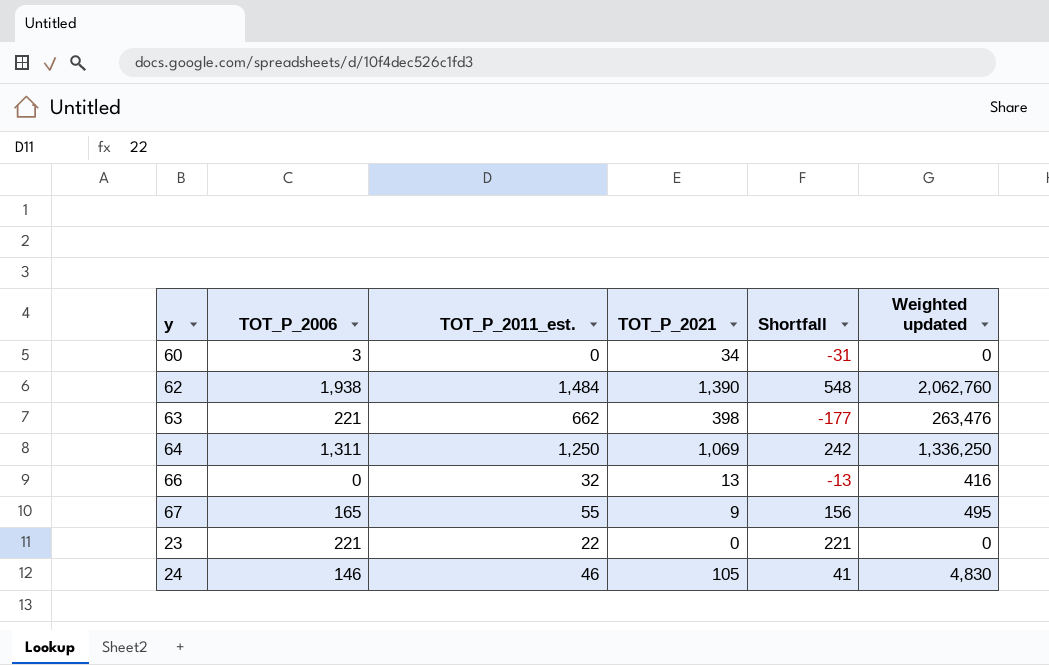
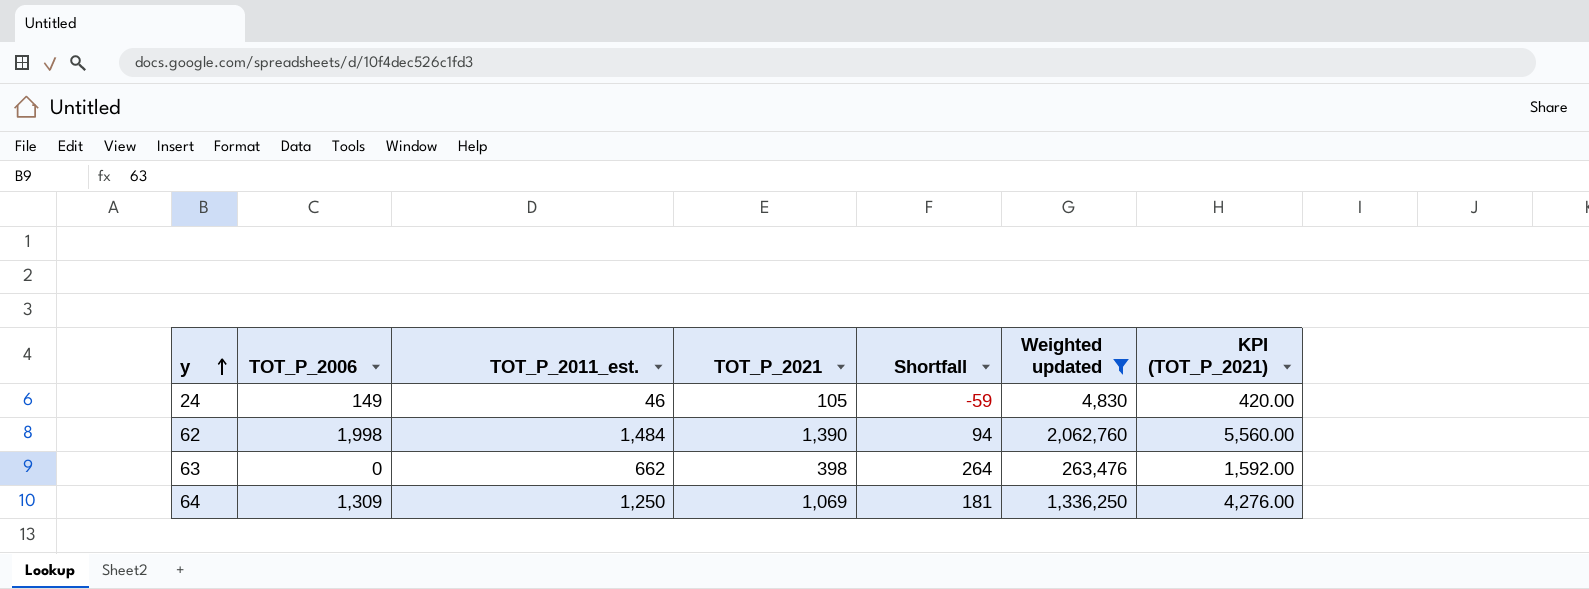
filter: none -> Weighted updated >= 4,830
row order: none -> y ascending
column Shortfall | formula: [TOT_P_2006] - [TOT_P_2021] -> [TOT_P_2011_est.] - [TOT_P_2021]
column KPI (TOT_P_2021) | formula: none -> [TOT_P_2021] * 4
24 | TOT_P_2006: 146 -> 149
62 | TOT_P_2006: 1,938 -> 1,998
63 | TOT_P_2006: 221 -> 0
64 | TOT_P_2006: 1,311 -> 1,309

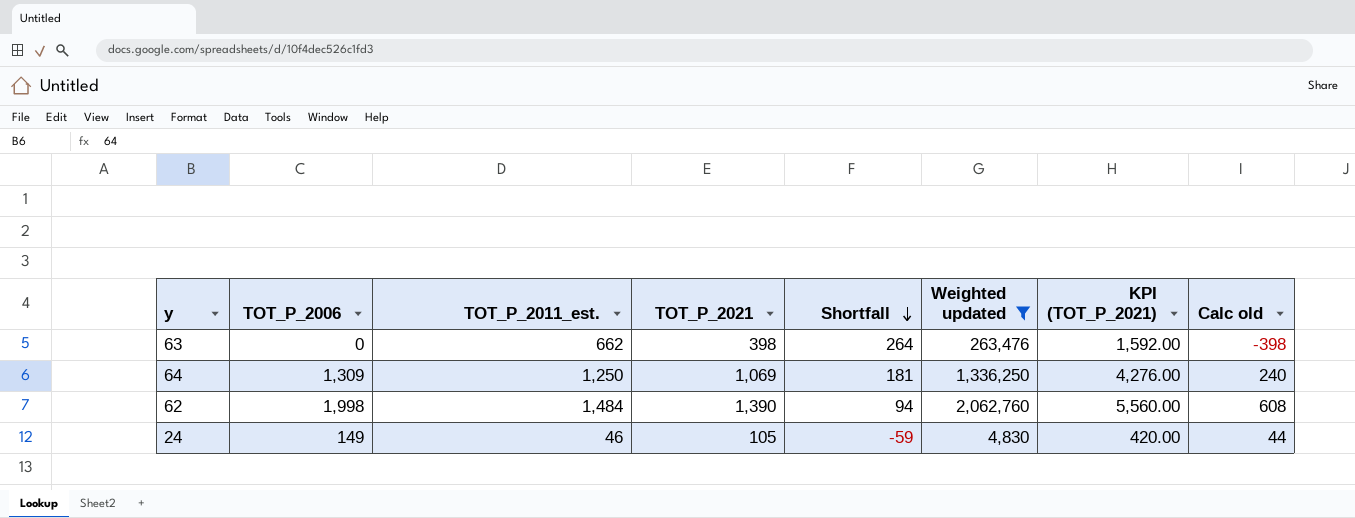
row order: y ascending -> Shortfall descending
column Calc old | formula: none -> [TOT_P_2006] - [TOT_P_2021]

